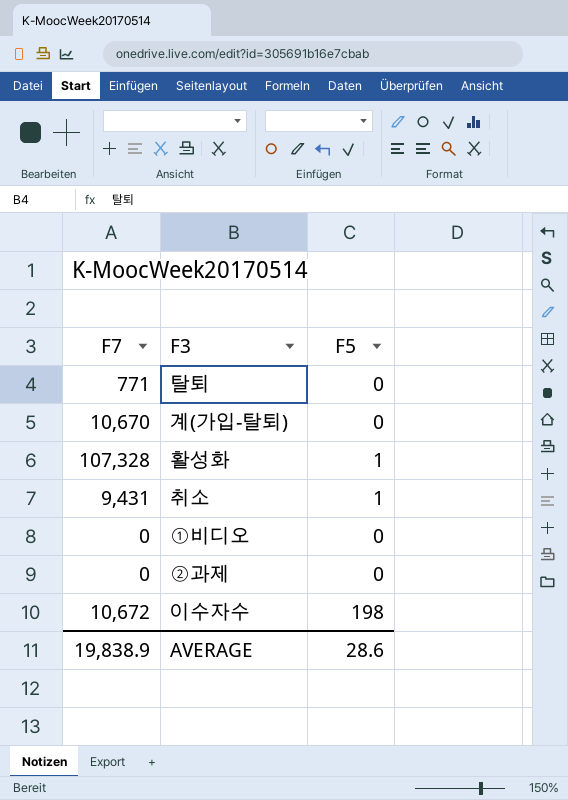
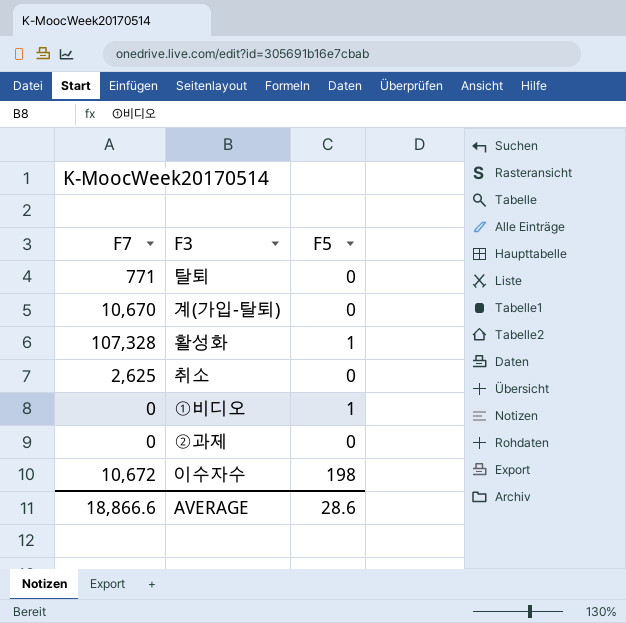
취소 | F7: 9,431 -> 2,625
취소 | F5: 1 -> 0
①비디오 | F5: 0 -> 1
AVERAGE | F7: 19,838.9 -> 18,866.6

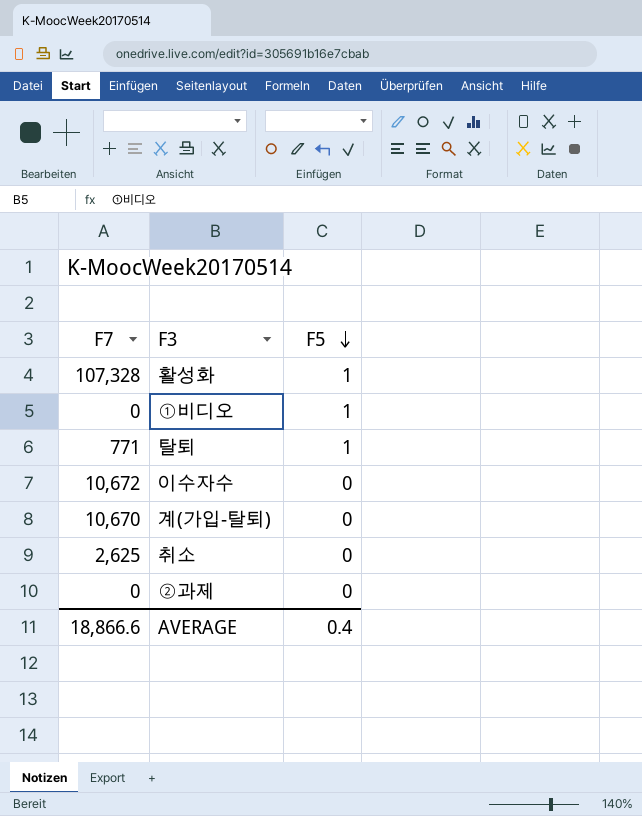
row order: none -> F5 descending
탈퇴 | F5: 0 -> 1
이수자수 | F5: 198 -> 0
AVERAGE | F5: 28.6 -> 0.4

